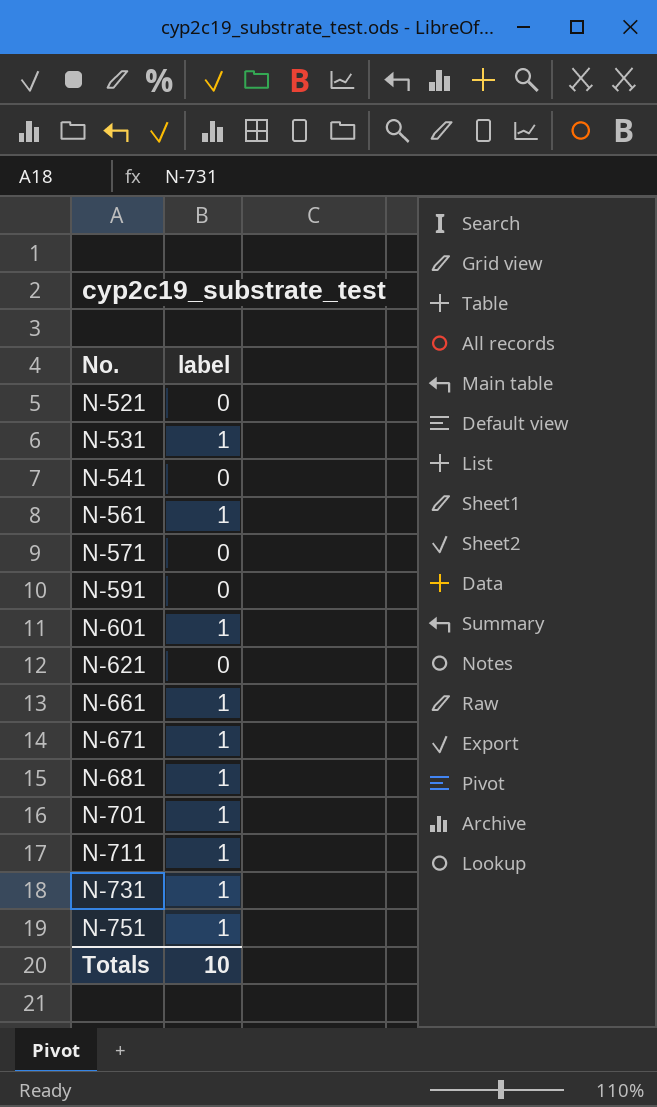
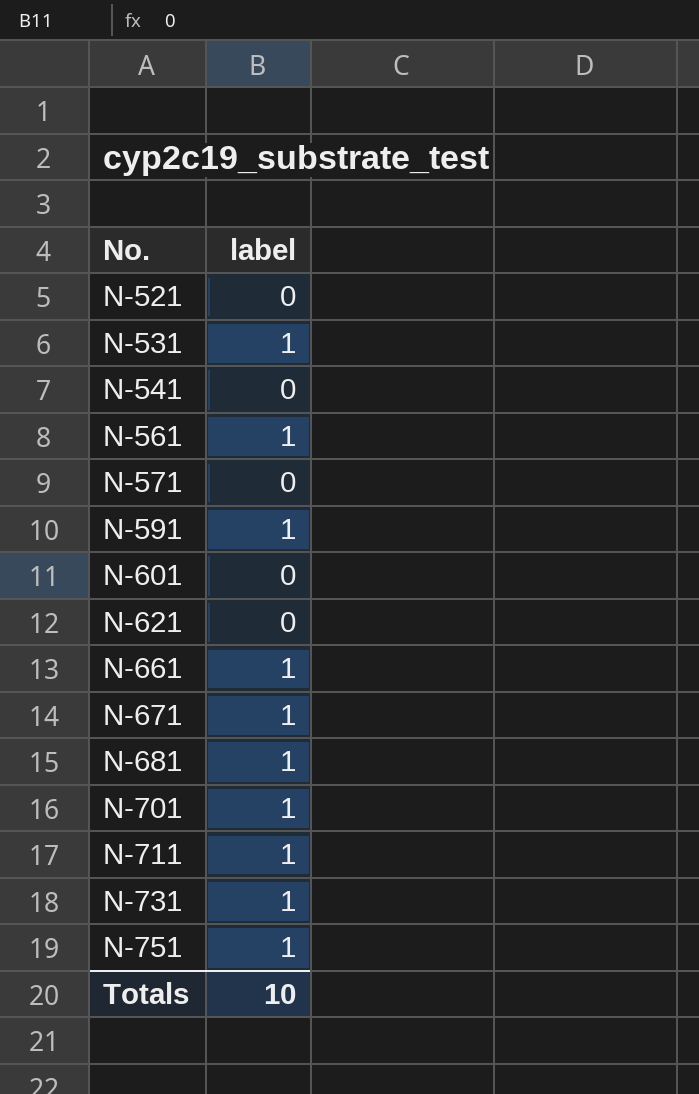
N-591 | label: 0 -> 1
N-601 | label: 1 -> 0

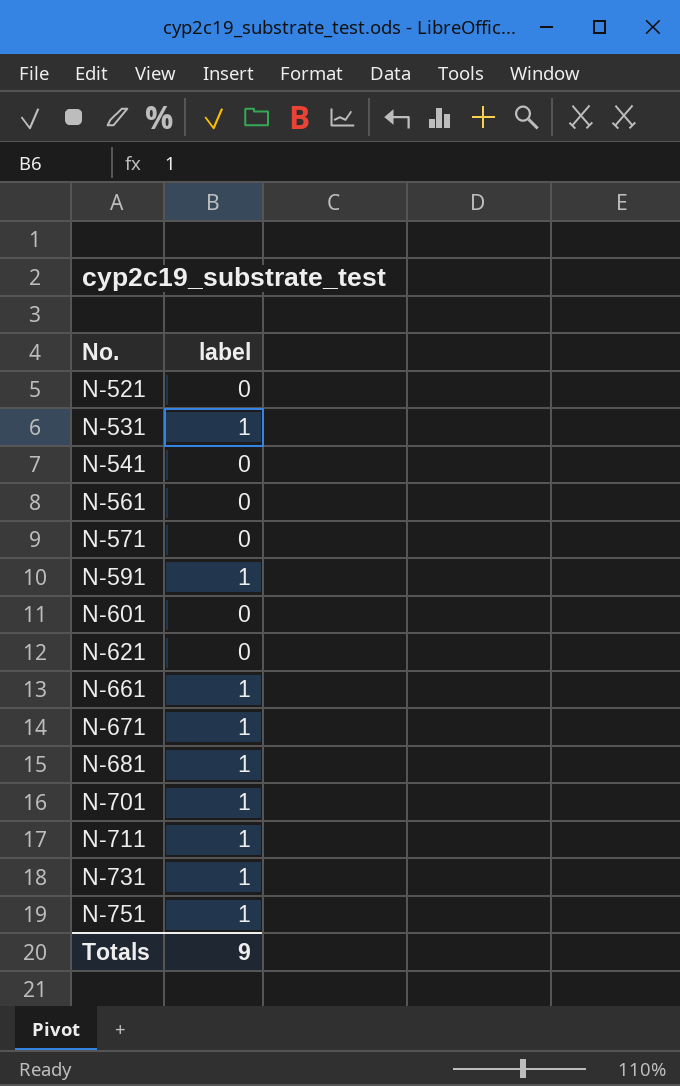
N-561 | label: 1 -> 0
Totals | label: 10 -> 9

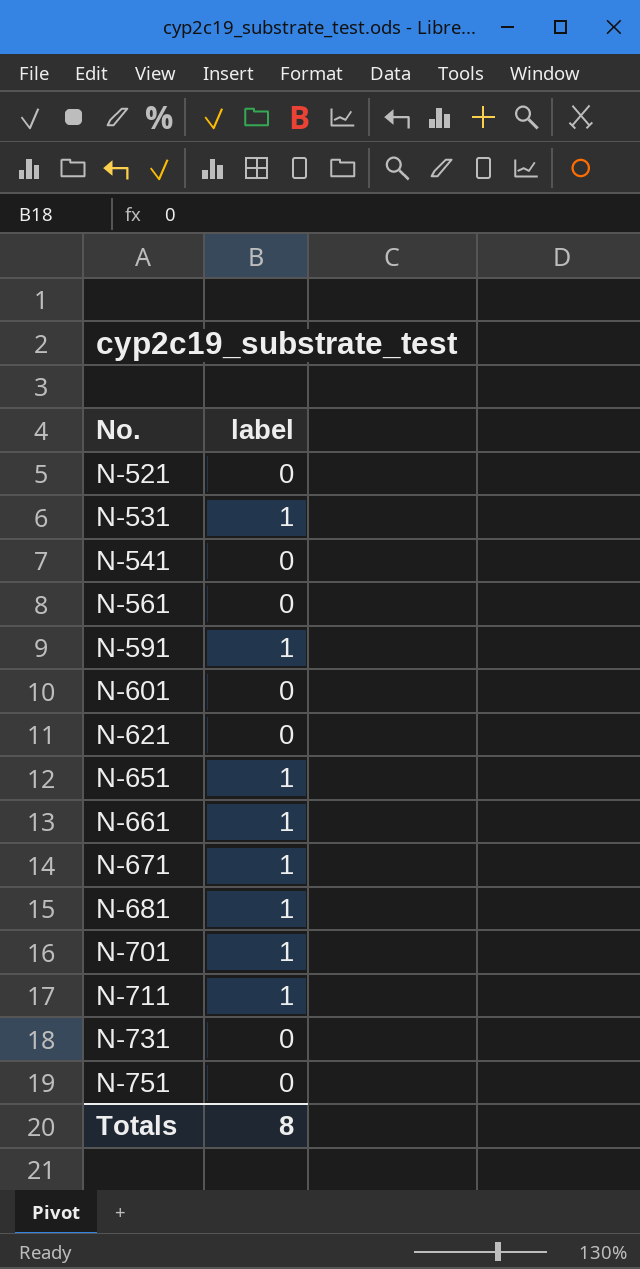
row N-571: 0 -> none
row N-651: none -> 1
N-731 | label: 1 -> 0
N-751 | label: 1 -> 0
Totals | label: 9 -> 8

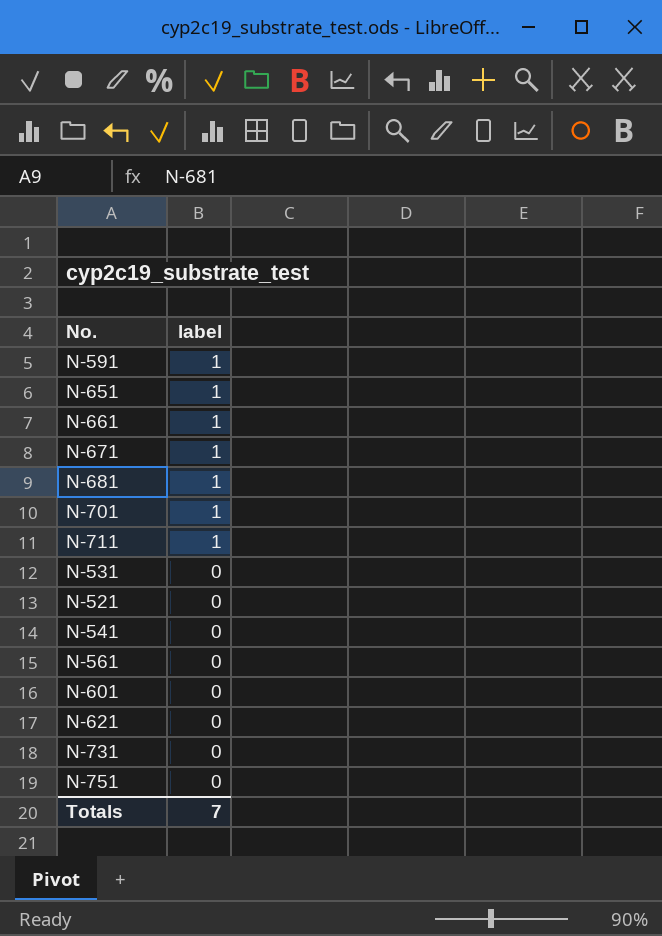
row order: No. ascending -> label descending
N-531 | label: 1 -> 0
Totals | label: 8 -> 7

